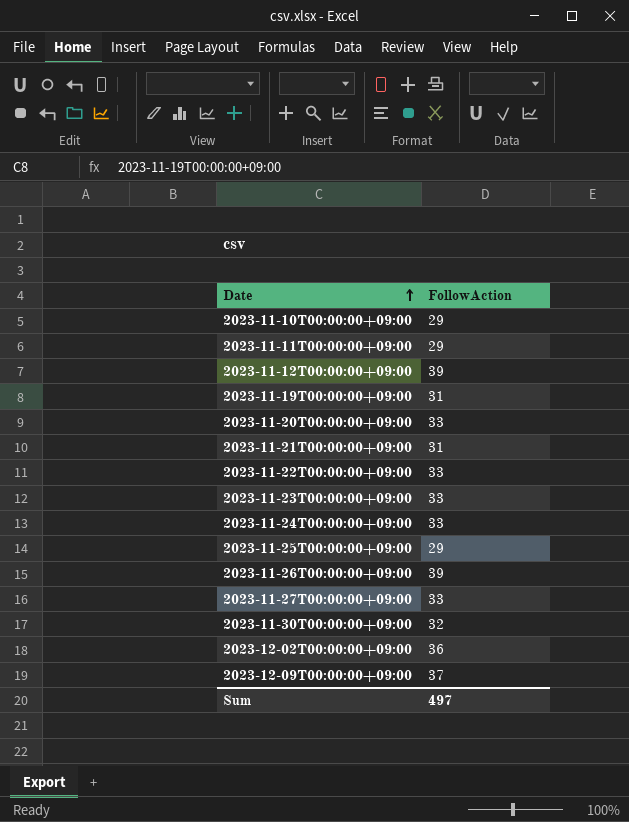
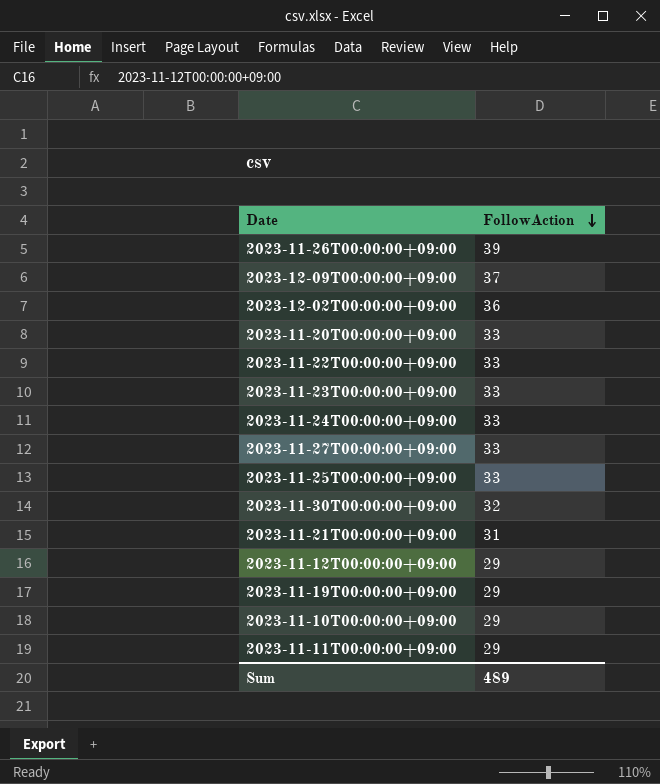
row order: Date ascending -> FollowAction descending
2023-11-25T00:00:00+09:00 | FollowAction: 29 -> 33
2023-11-12T00:00:00+09:00 | FollowAction: 39 -> 29
2023-11-19T00:00:00+09:00 | FollowAction: 31 -> 29
Sum | FollowAction: 497 -> 489

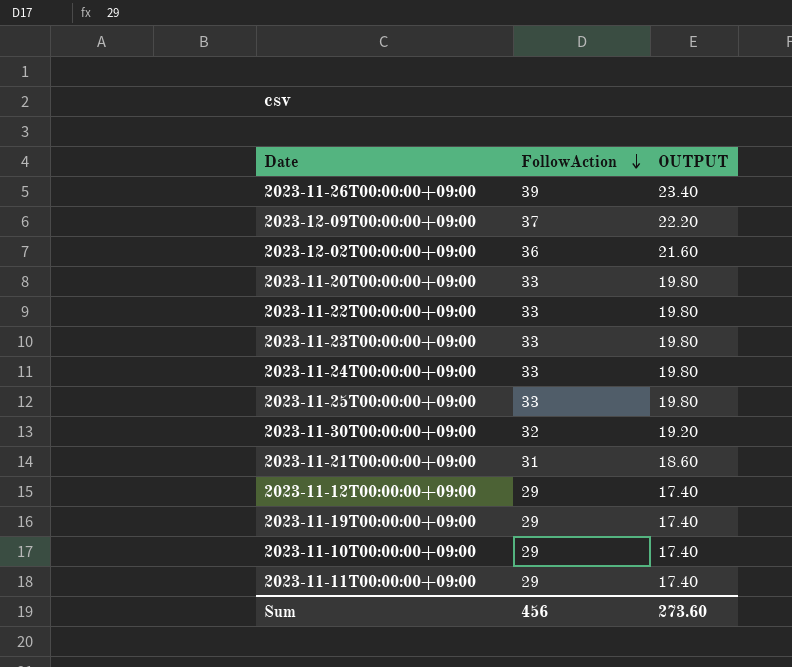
column OUTPUT | formula: none -> [FollowAction] * 0.6
row 2023-11-27T00:00:00+09:00: 33 -> none
Sum | FollowAction: 489 -> 456

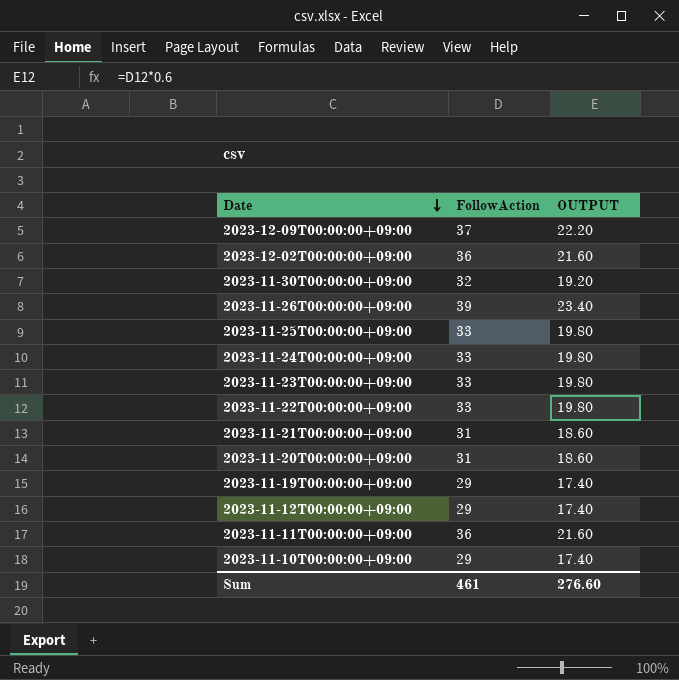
row order: FollowAction descending -> Date descending
2023-11-20T00:00:00+09:00 | FollowAction: 33 -> 31
2023-11-20T00:00:00+09:00 | OUTPUT: 19.80 -> 18.60
2023-11-11T00:00:00+09:00 | FollowAction: 29 -> 36
2023-11-11T00:00:00+09:00 | OUTPUT: 17.40 -> 21.60
Sum | FollowAction: 456 -> 461
Sum | OUTPUT: 273.60 -> 276.60

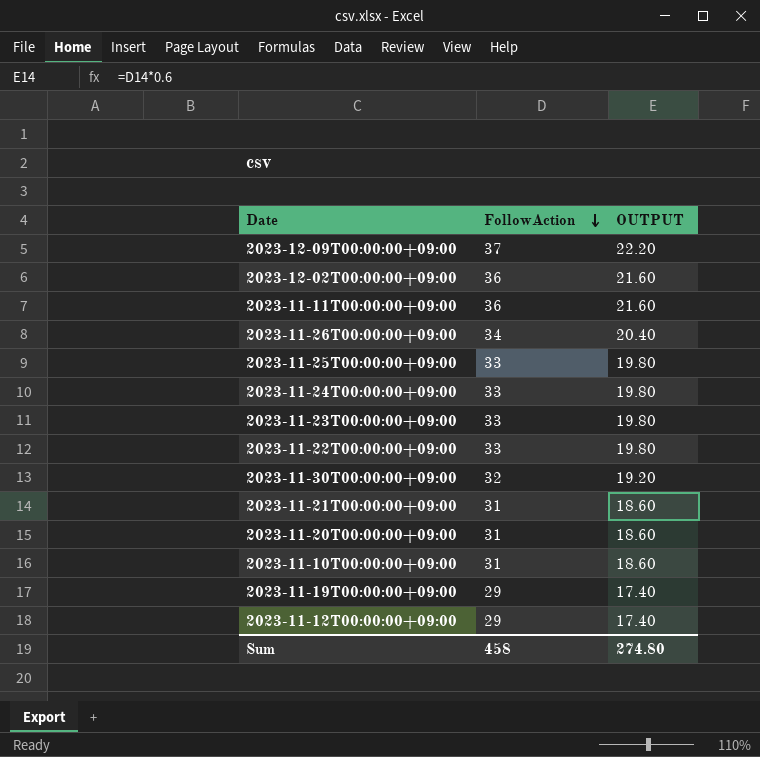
row order: Date descending -> FollowAction descending
2023-11-26T00:00:00+09:00 | FollowAction: 39 -> 34
2023-11-26T00:00:00+09:00 | OUTPUT: 23.40 -> 20.40
2023-11-10T00:00:00+09:00 | FollowAction: 29 -> 31
2023-11-10T00:00:00+09:00 | OUTPUT: 17.40 -> 18.60
Sum | FollowAction: 461 -> 458
Sum | OUTPUT: 276.60 -> 274.80

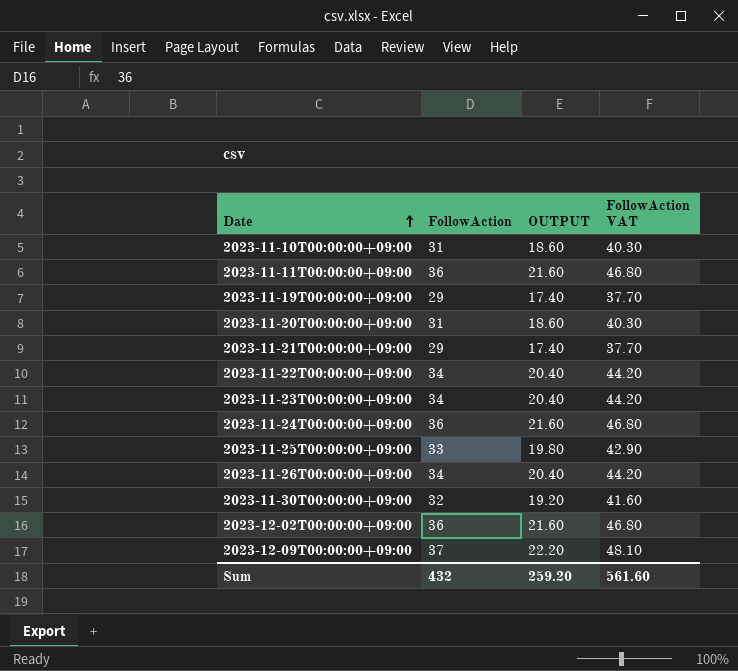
row order: FollowAction descending -> Date ascending
column FollowAction VAT | formula: none -> [FollowAction] * 1.3
row 2023-11-12T00:00:00+09:00: 29 | 17.40 -> none
2023-11-21T00:00:00+09:00 | FollowAction: 31 -> 29
2023-11-21T00:00:00+09:00 | OUTPUT: 18.60 -> 17.40
2023-11-22T00:00:00+09:00 | FollowAction: 33 -> 34
2023-11-22T00:00:00+09:00 | OUTPUT: 19.80 -> 20.40
2023-11-23T00:00:00+09:00 | FollowAction: 33 -> 34
2023-11-23T00:00:00+09:00 | OUTPUT: 19.80 -> 20.40
2023-11-24T00:00:00+09:00 | FollowAction: 33 -> 36
2023-11-24T00:00:00+09:00 | OUTPUT: 19.80 -> 21.60
Sum | FollowAction: 458 -> 432
Sum | OUTPUT: 274.80 -> 259.20

